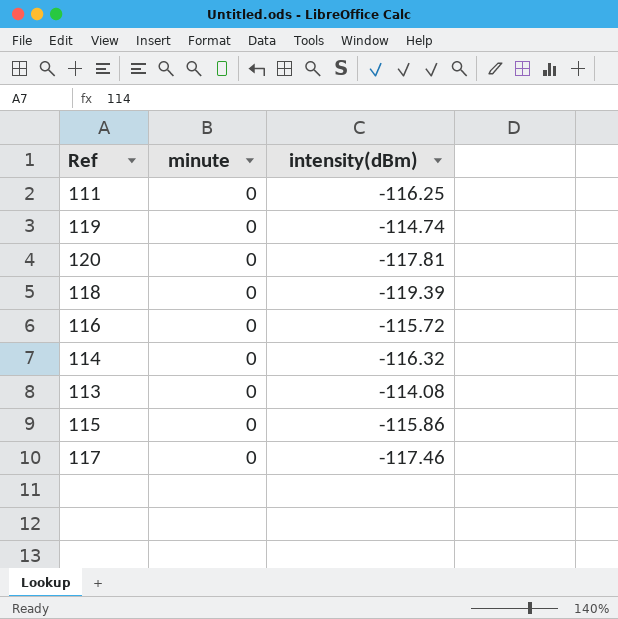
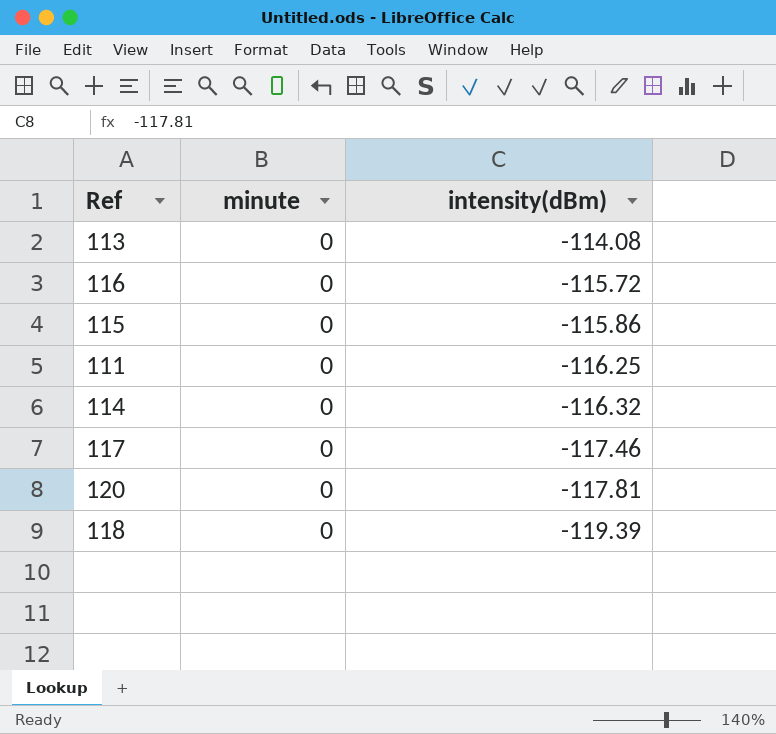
row order: none -> intensity(dBm) descending
row 119: 0 | -114.74 -> none

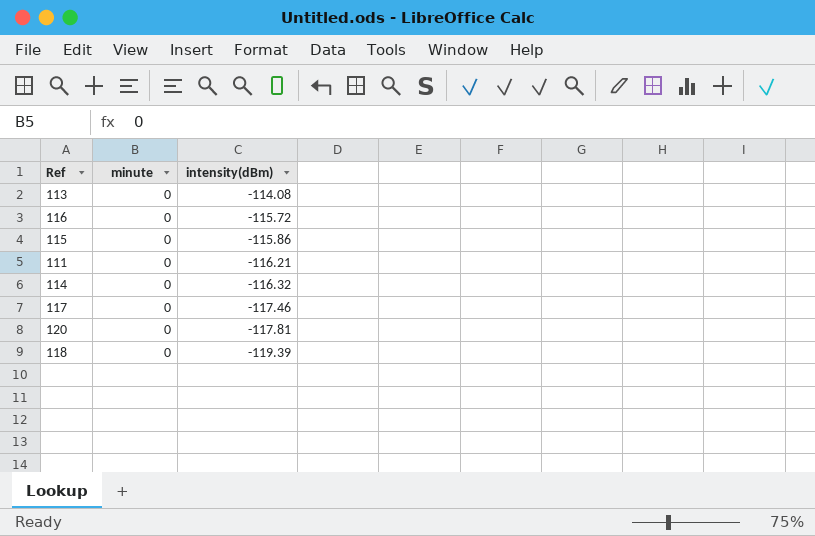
111 | intensity(dBm): -116.25 -> -116.21

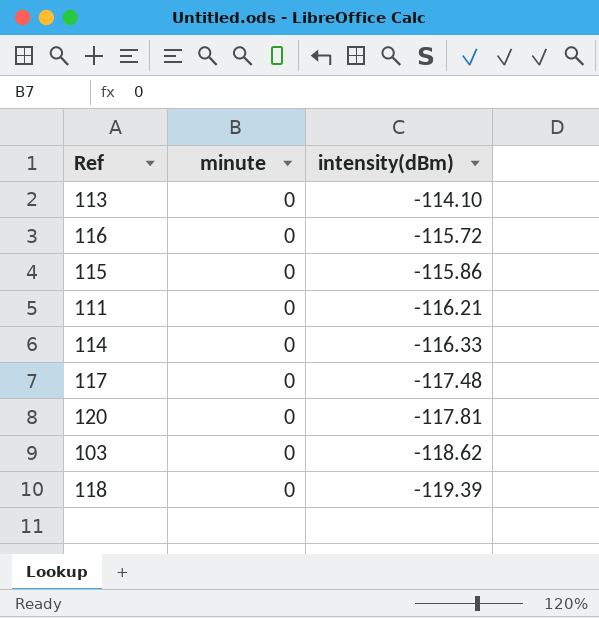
113 | intensity(dBm): -114.08 -> -114.10
114 | intensity(dBm): -116.32 -> -116.33
117 | intensity(dBm): -117.46 -> -117.48
row 103: none -> 0 | -118.62

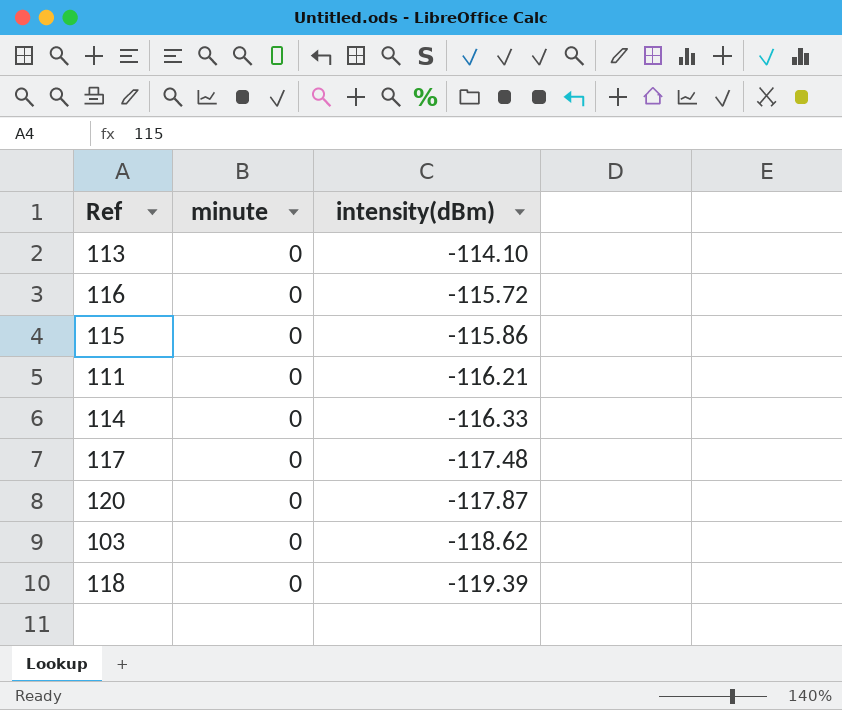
120 | intensity(dBm): -117.81 -> -117.87

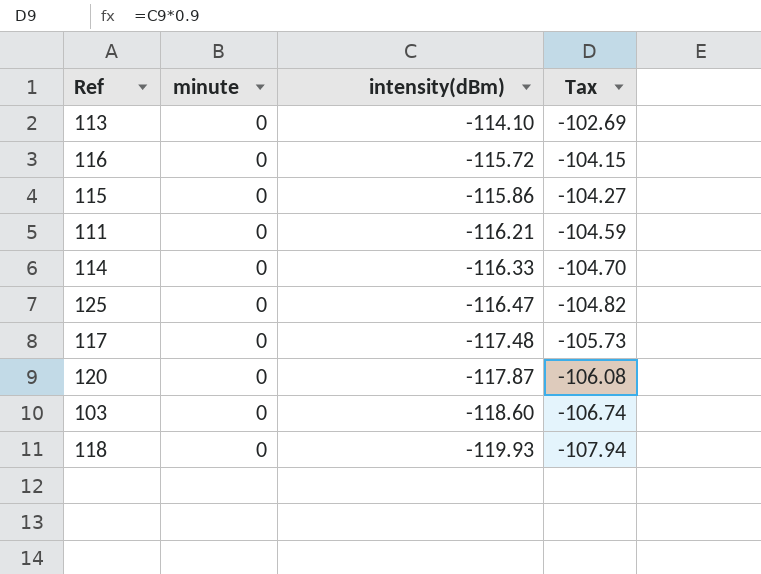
column Tax | formula: none -> [intensity(dBm)] * 0.9
row 125: none -> 0 | -116.47 | -104.82
103 | intensity(dBm): -118.62 -> -118.60
118 | intensity(dBm): -119.39 -> -119.93

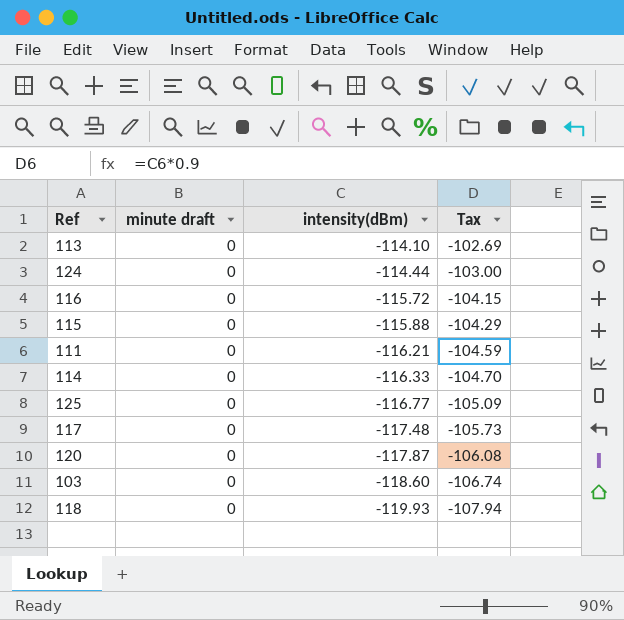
column name: minute -> minute draft
row 124: none -> 0 | -114.44 | -103.00
115 | intensity(dBm): -115.86 -> -115.88
115 | Tax: -104.27 -> -104.29
125 | intensity(dBm): -116.47 -> -116.77
125 | Tax: -104.82 -> -105.09

